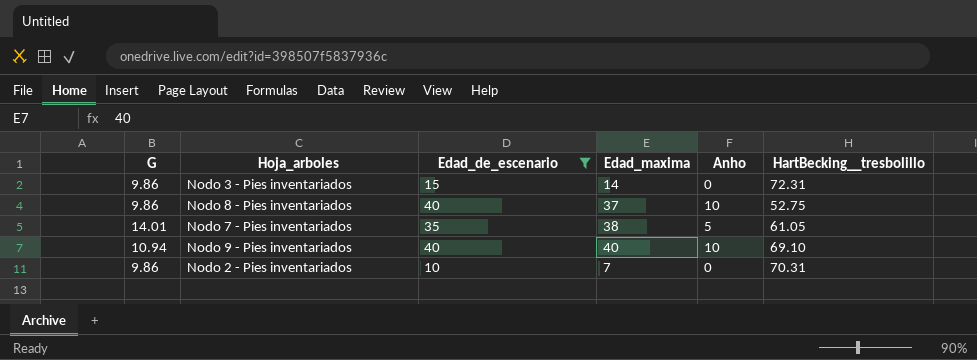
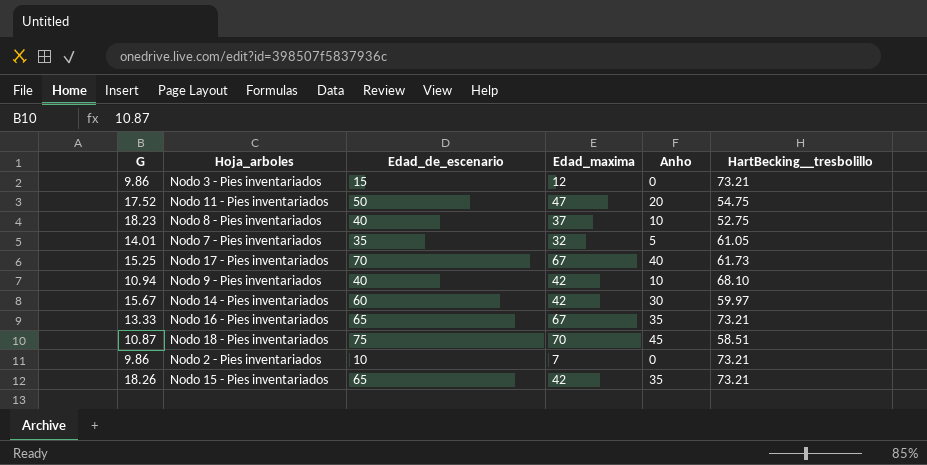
filter: Edad_de_escenario <= 40 -> none
Nodo 3 - Pies inventariados | Edad_maxima: 14 -> 12
Nodo 3 - Pies inventariados | HartBecking__tresbolillo: 72.31 -> 73.21
Nodo 8 - Pies inventariados | G: 9.86 -> 18.23
Nodo 7 - Pies inventariados | Edad_maxima: 38 -> 32
Nodo 9 - Pies inventariados | Edad_maxima: 40 -> 42
Nodo 9 - Pies inventariados | HartBecking__tresbolillo: 69.10 -> 68.10
Nodo 2 - Pies inventariados | HartBecking__tresbolillo: 70.31 -> 73.21

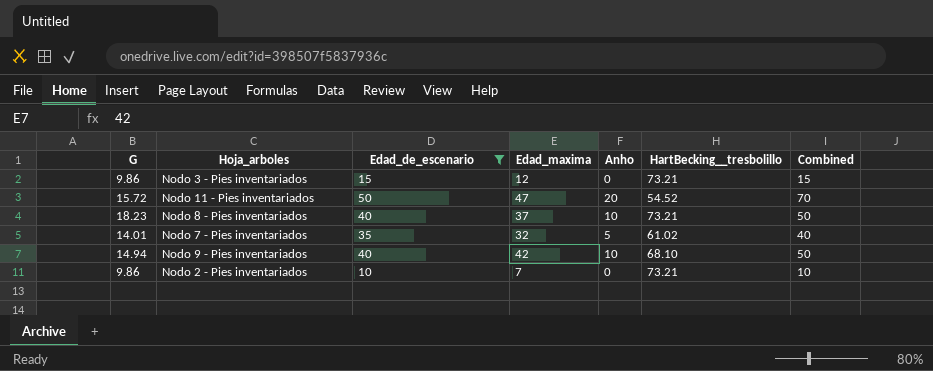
filter: none -> Edad_de_escenario <= 50
column Combined | formula: none -> [Edad_de_escenario] + [Anho]
Nodo 11 - Pies inventariados | G: 17.52 -> 15.72
Nodo 11 - Pies inventariados | HartBecking__tresbolillo: 54.75 -> 54.52
Nodo 8 - Pies inventariados | HartBecking__tresbolillo: 52.75 -> 73.21
Nodo 7 - Pies inventariados | HartBecking__tresbolillo: 61.05 -> 61.02
Nodo 9 - Pies inventariados | G: 10.94 -> 14.94

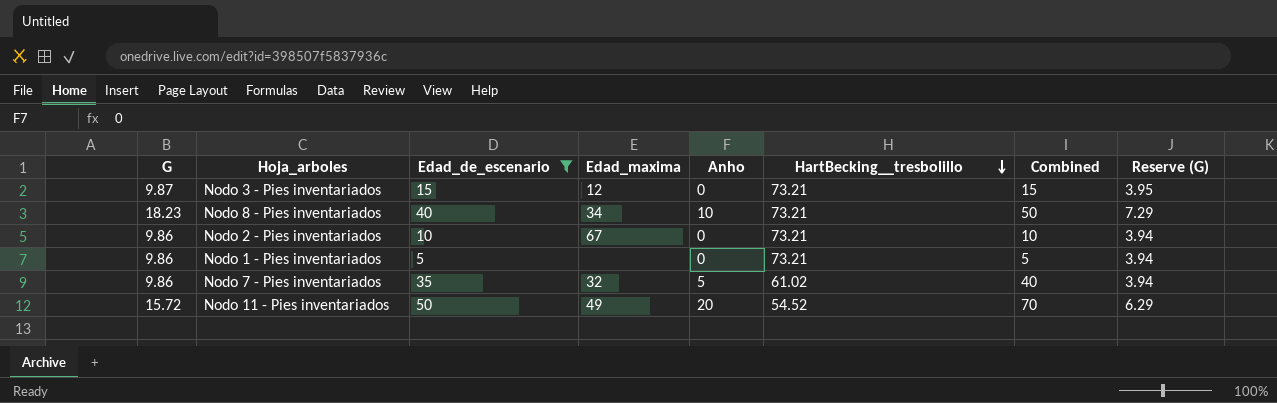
row order: none -> HartBecking__tresbolillo descending
column Reserve (G) | formula: none -> [G] * 0.4
row Nodo 9 - Pies inventariados: 14.94 | 40 | 42 | 10 | 68.10 | 50 -> none
Nodo 3 - Pies inventariados | G: 9.86 -> 9.87
Nodo 8 - Pies inventariados | Edad_maxima: 37 -> 34
Nodo 2 - Pies inventariados | Edad_maxima: 7 -> 67
row Nodo 1 - Pies inventariados: none -> 9.86 | 5 | none | 0 | 73.21 | 5 | 3.94
Nodo 7 - Pies inventariados | G: 14.01 -> 9.86
Nodo 11 - Pies inventariados | Edad_maxima: 47 -> 49

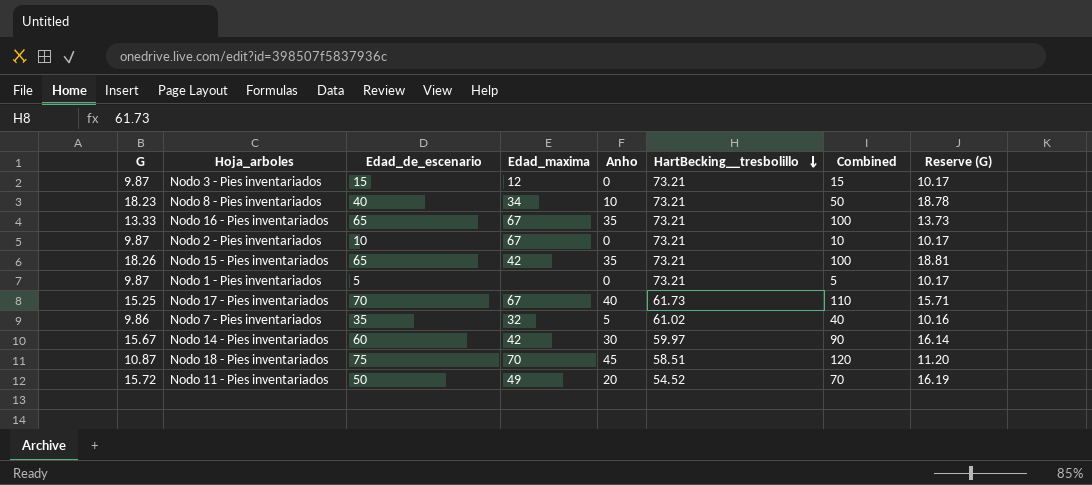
filter: Edad_de_escenario <= 50 -> none
column Reserve (G) | formula: [G] * 0.4 -> [G] * 1.03
Nodo 2 - Pies inventariados | G: 9.86 -> 9.87
Nodo 1 - Pies inventariados | G: 9.86 -> 9.87

